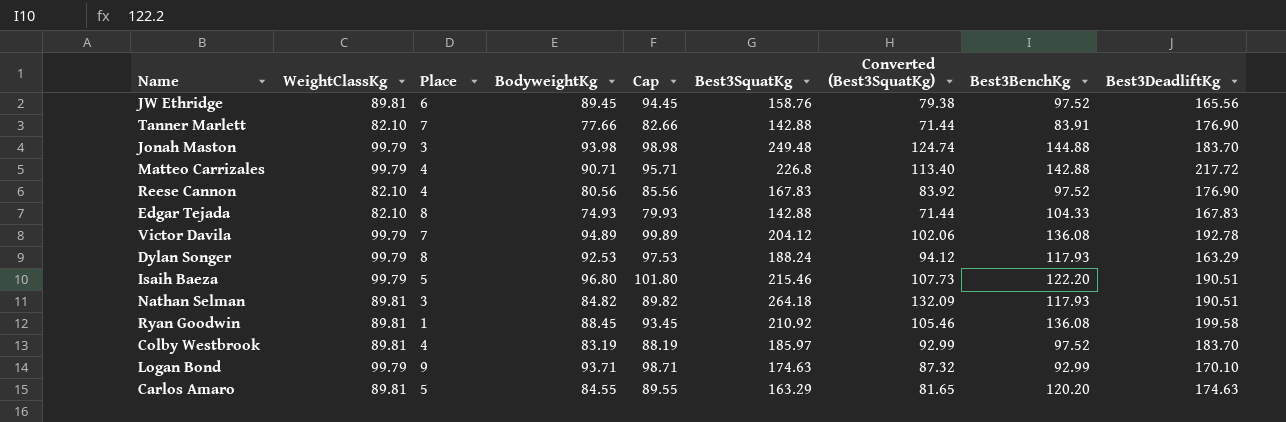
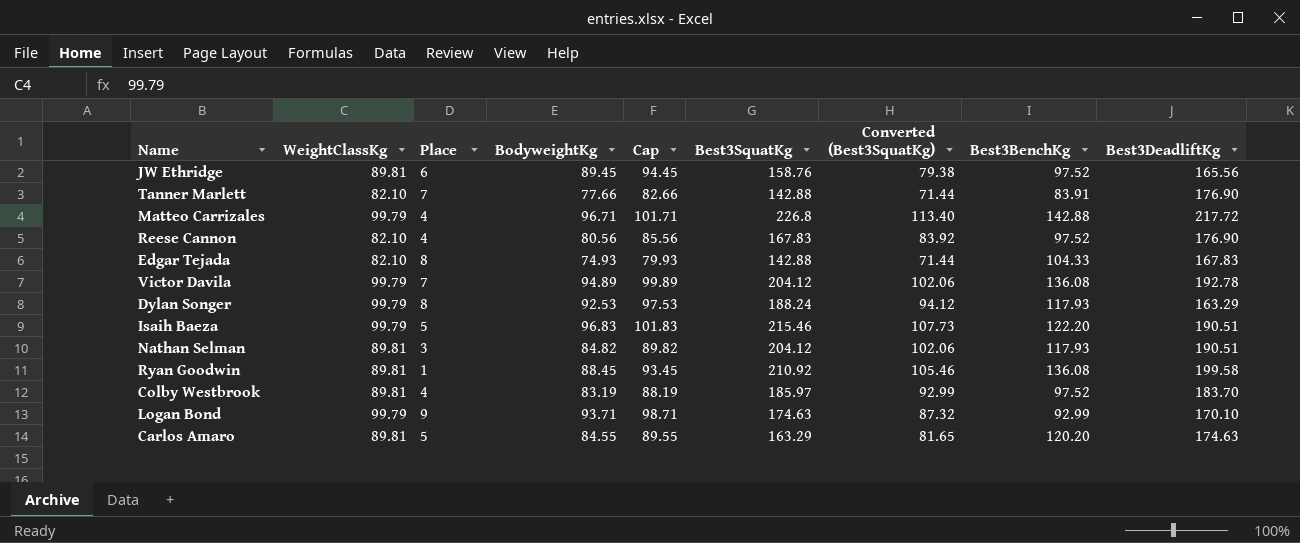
row Jonah Maston: 99.79 | 3 | 93.98 | 98.98 | 249.48 | 124.74 | 144.88 | 183.70 -> none
Matteo Carrizales | BodyweightKg: 90.71 -> 96.71
Matteo Carrizales | Cap: 95.71 -> 101.71
Isaih Baeza | BodyweightKg: 96.80 -> 96.83
Isaih Baeza | Cap: 101.80 -> 101.83
Nathan Selman | Best3SquatKg: 264.18 -> 204.12
Nathan Selman | Converted (Best3SquatKg): 132.09 -> 102.06

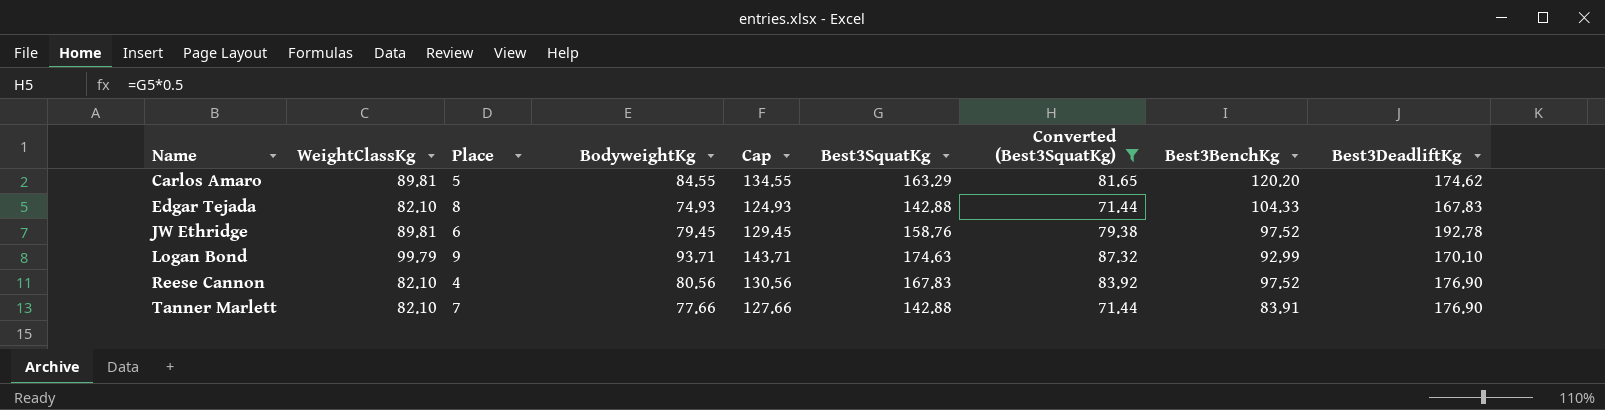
filter: none -> Converted (Best3SquatKg) <= 87.32
row order: none -> Name ascending
column Cap | formula: [BodyweightKg] + 5 -> [BodyweightKg] + 50
Carlos Amaro | Best3DeadliftKg: 174.63 -> 174.62
JW Ethridge | BodyweightKg: 89.45 -> 79.45
JW Ethridge | Best3DeadliftKg: 165.56 -> 192.78

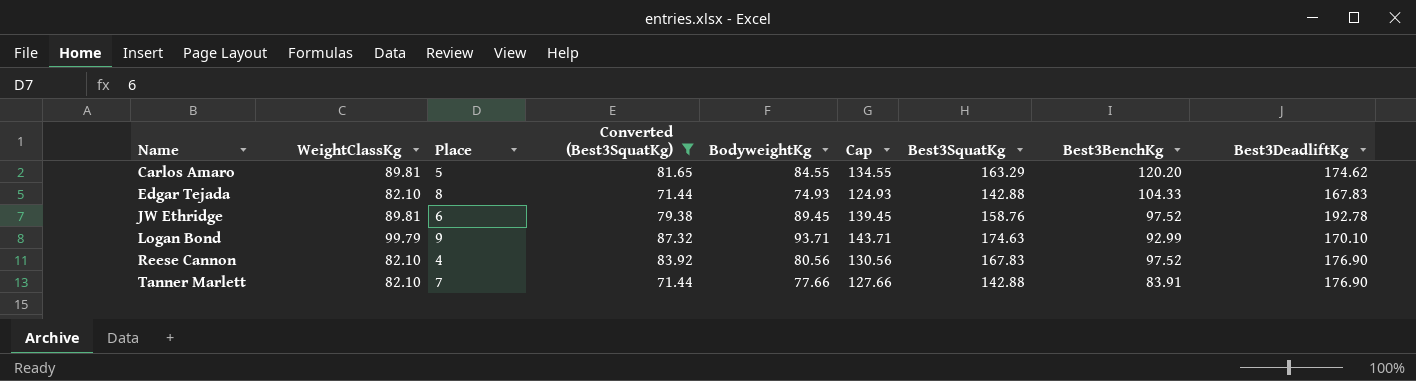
column Converted (Best3SquatKg) | position: 7 -> 4
JW Ethridge | BodyweightKg: 79.45 -> 89.45
JW Ethridge | Cap: 129.45 -> 139.45

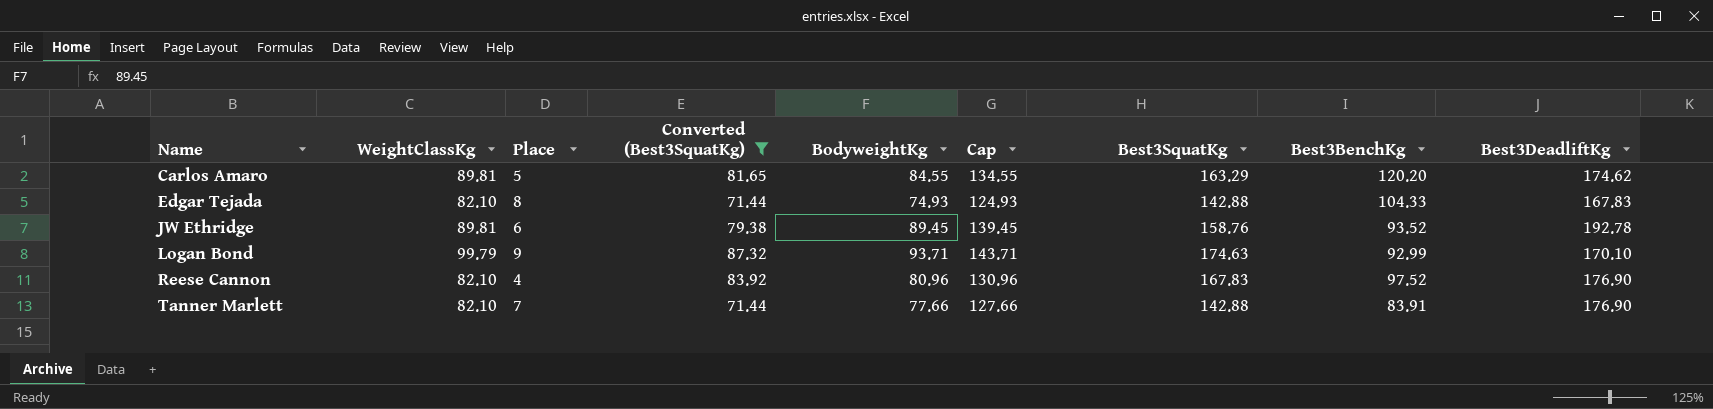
JW Ethridge | Best3BenchKg: 97.52 -> 93.52
Reese Cannon | BodyweightKg: 80.56 -> 80.96
Reese Cannon | Cap: 130.56 -> 130.96

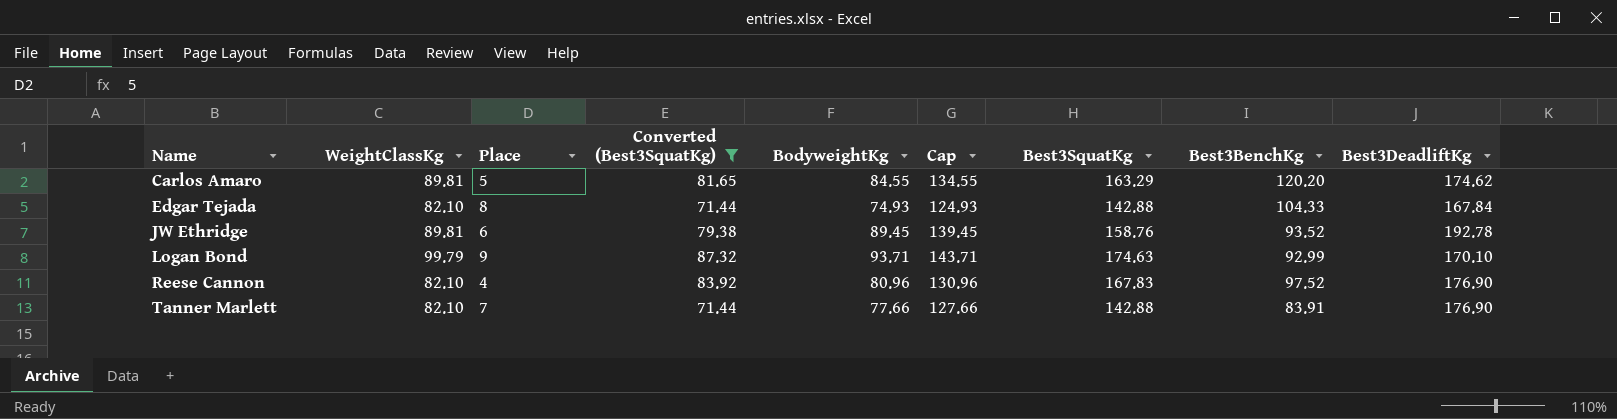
Edgar Tejada | Best3DeadliftKg: 167.83 -> 167.84

